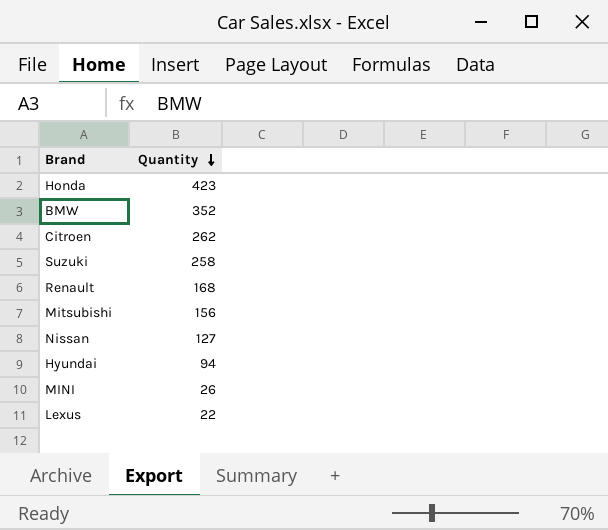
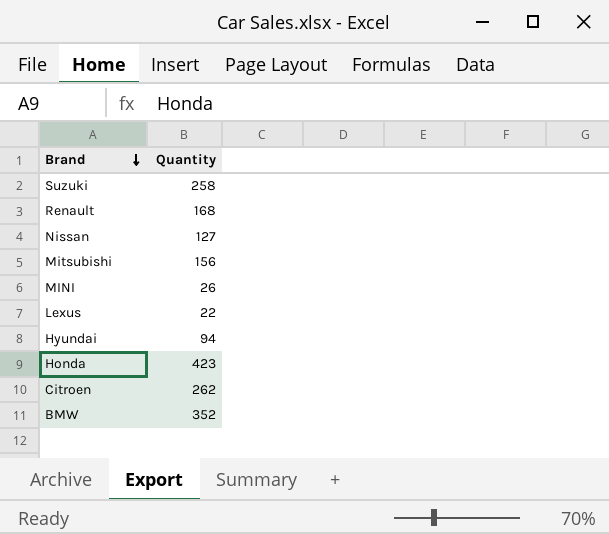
row order: Quantity descending -> Brand descending

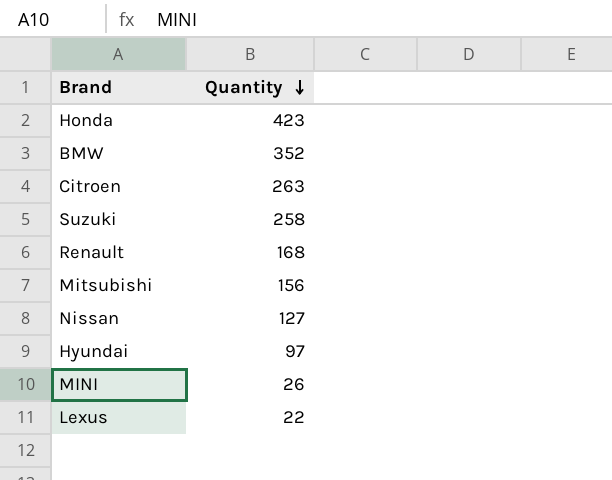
row order: Brand descending -> Quantity descending
Citroen | Quantity: 262 -> 263
Hyundai | Quantity: 94 -> 97

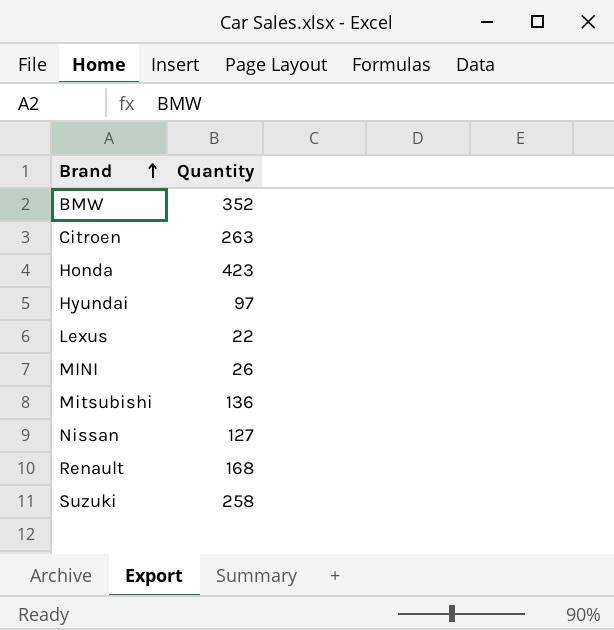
row order: Quantity descending -> Brand ascending
Mitsubishi | Quantity: 156 -> 136

